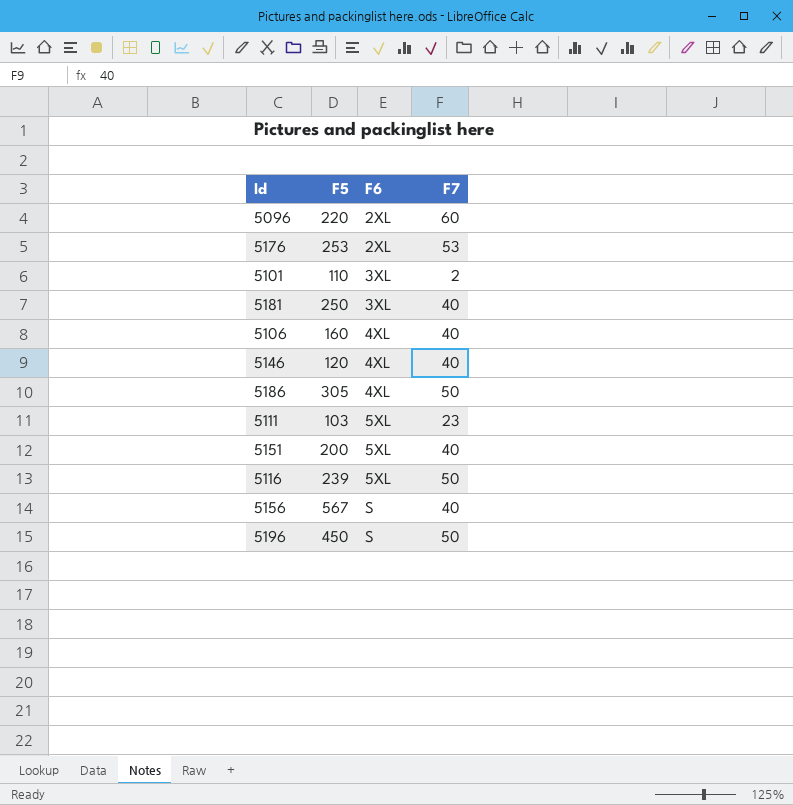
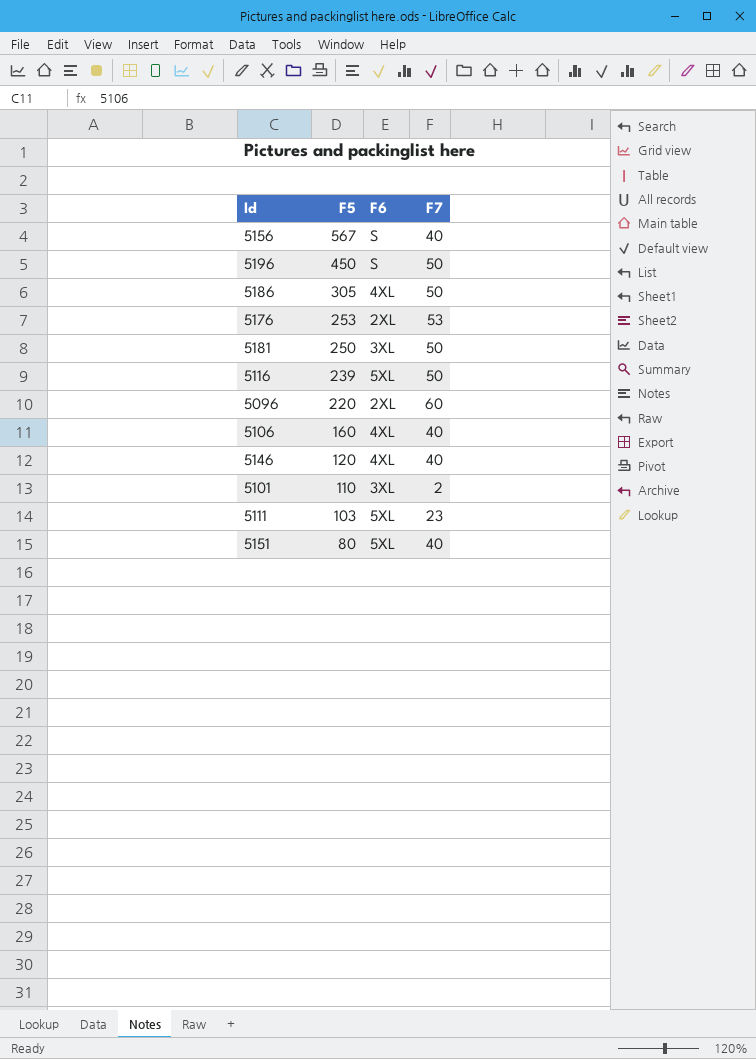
row order: F6 ascending -> F5 descending
5181 | F7: 40 -> 50
5151 | F5: 200 -> 80

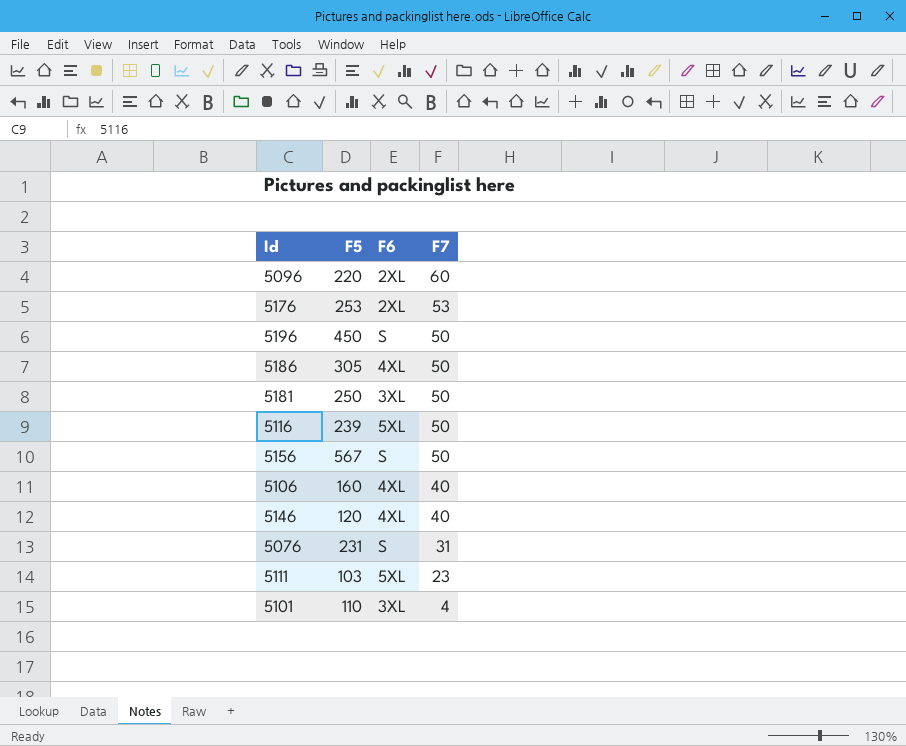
row order: F5 descending -> F7 descending
row 5151: 80 | 5XL | 40 -> none
5156 | F7: 40 -> 50
row 5076: none -> 231 | S | 31
5101 | F7: 2 -> 4

